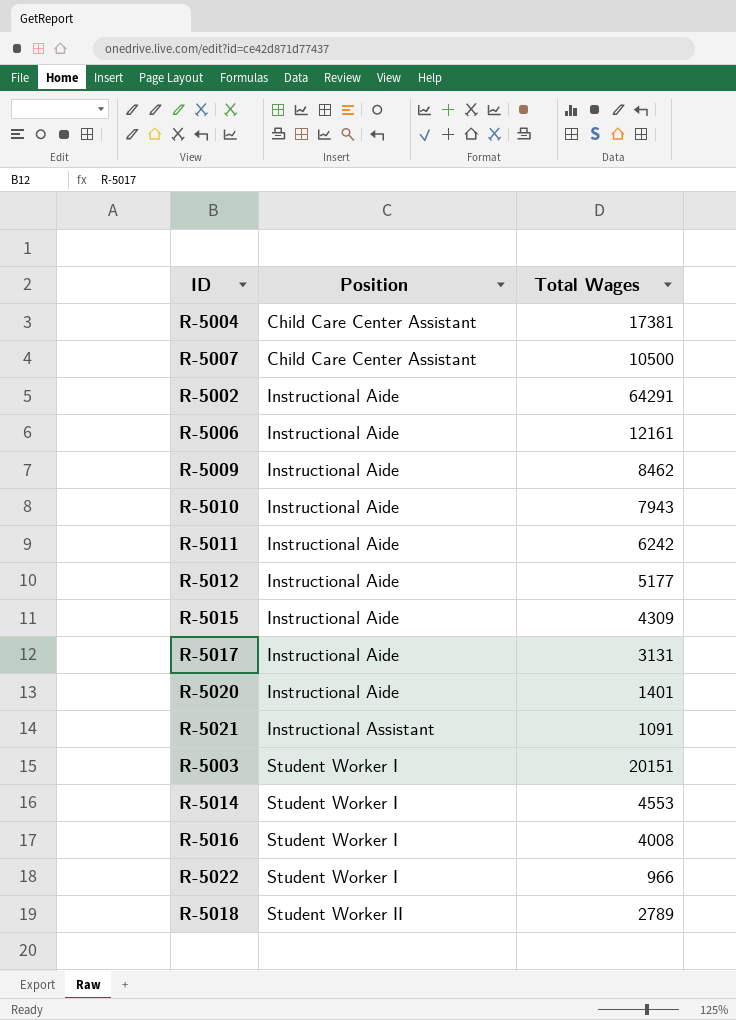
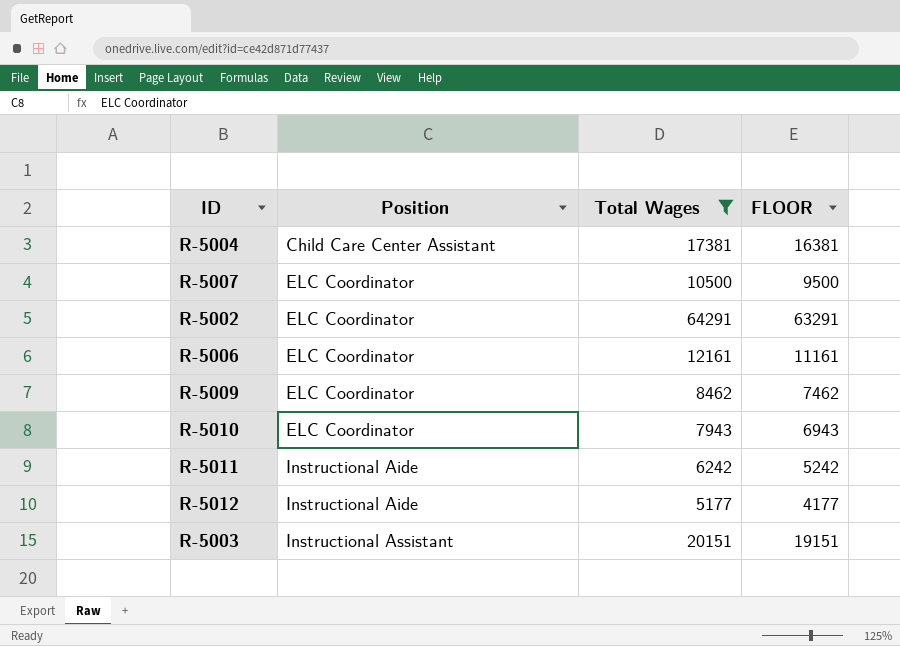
filter: none -> Total Wages >= 5177
column FLOOR | formula: none -> [Total Wages] - 1000
R-5007 | Position: Child Care Center Assistant -> ELC Coordinator
R-5002 | Position: Instructional Aide -> ELC Coordinator
R-5006 | Position: Instructional Aide -> ELC Coordinator
R-5009 | Position: Instructional Aide -> ELC Coordinator
R-5010 | Position: Instructional Aide -> ELC Coordinator
R-5003 | Position: Student Worker I -> Instructional Assistant

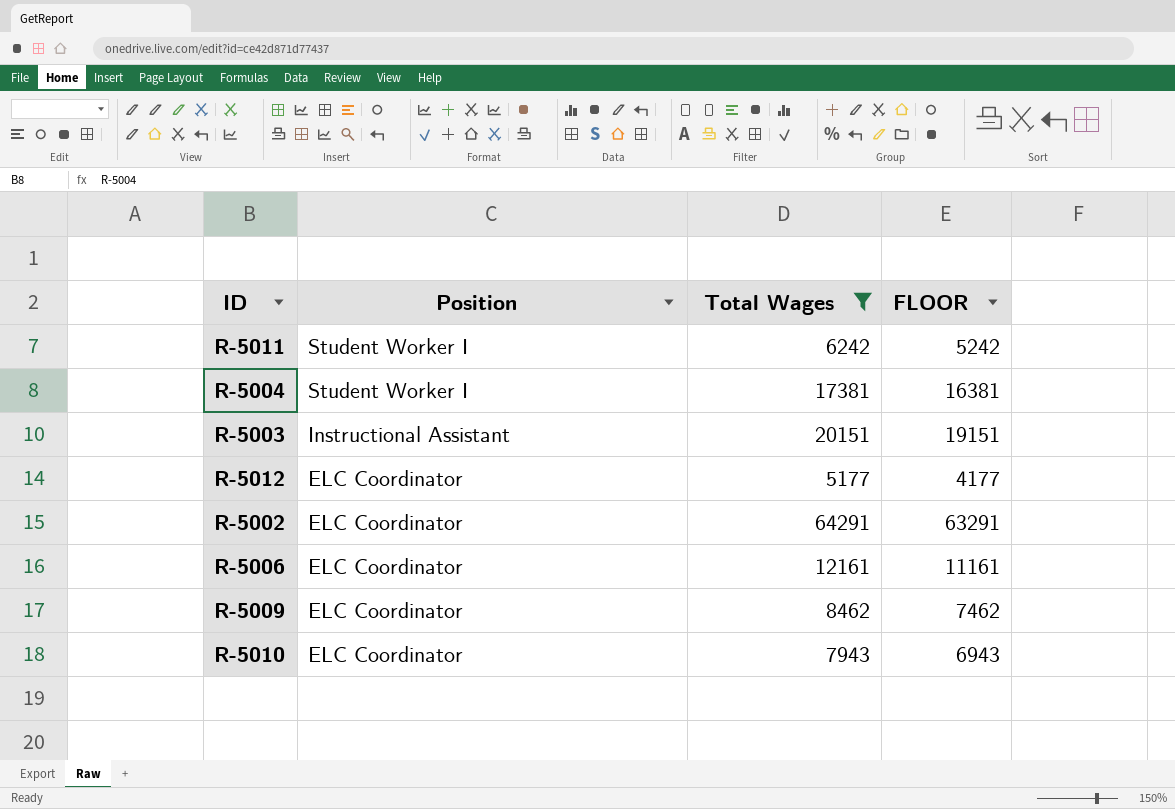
row order: Position ascending -> Position descending
row R-5007: ELC Coordinator | 10500 | 9500 -> none
R-5011 | Position: Instructional Aide -> Student Worker I
R-5004 | Position: Child Care Center Assistant -> Student Worker I
R-5012 | Position: Instructional Aide -> ELC Coordinator

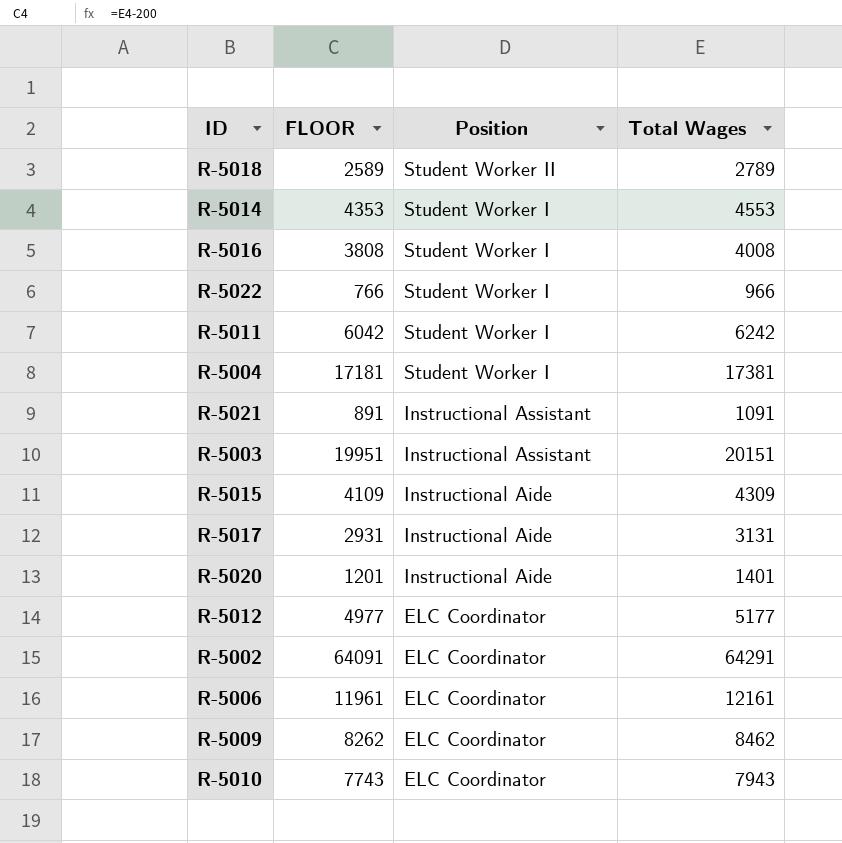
filter: Total Wages >= 5177 -> none
column FLOOR | formula: [Total Wages] - 1000 -> [Total Wages] - 200
column FLOOR | position: 4 -> 2

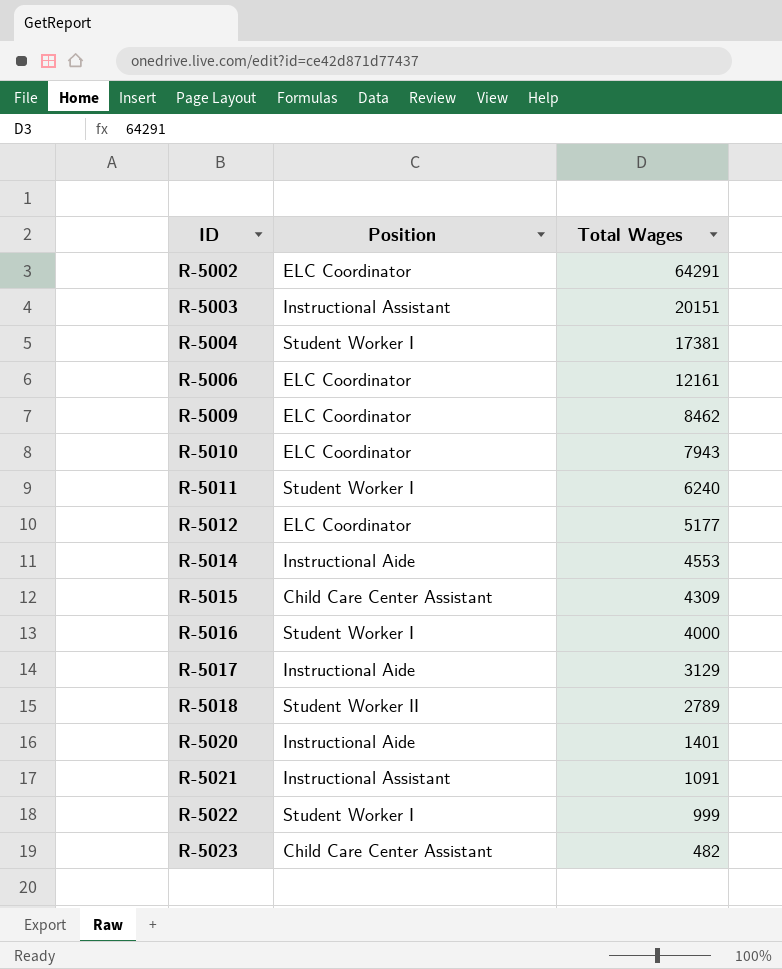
row order: Position descending -> ID ascending
column FLOOR | formula: [Total Wages] - 200 -> none
R-5011 | Total Wages: 6242 -> 6240
R-5014 | Position: Student Worker I -> Instructional Aide
R-5015 | Position: Instructional Aide -> Child Care Center Assistant
R-5016 | Total Wages: 4008 -> 4000
R-5017 | Total Wages: 3131 -> 3129
R-5022 | Total Wages: 966 -> 999
row R-5023: none -> Child Care Center Assistant | 482

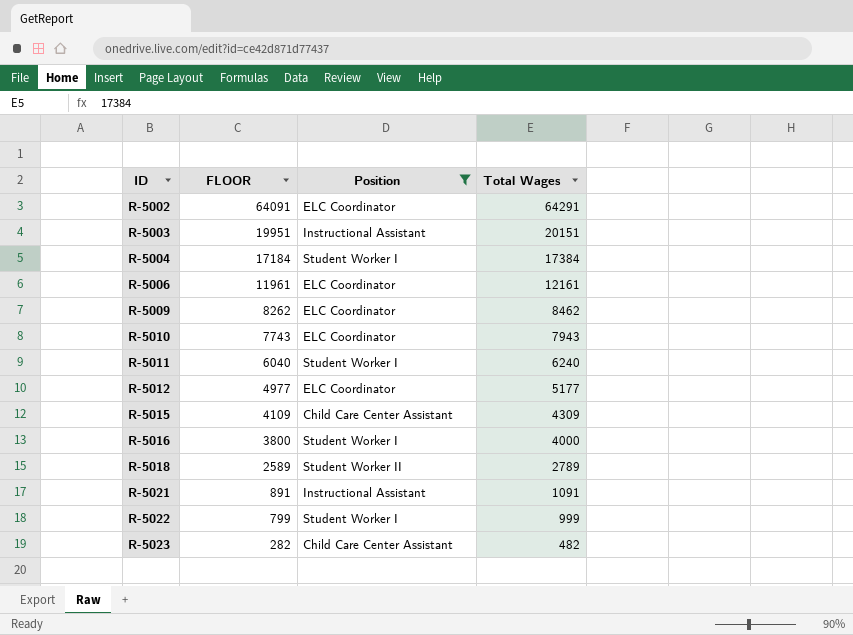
filter: none -> Position != Instructional Aide
column FLOOR | formula: none -> [Total Wages] - 200
R-5004 | Total Wages: 17381 -> 17384

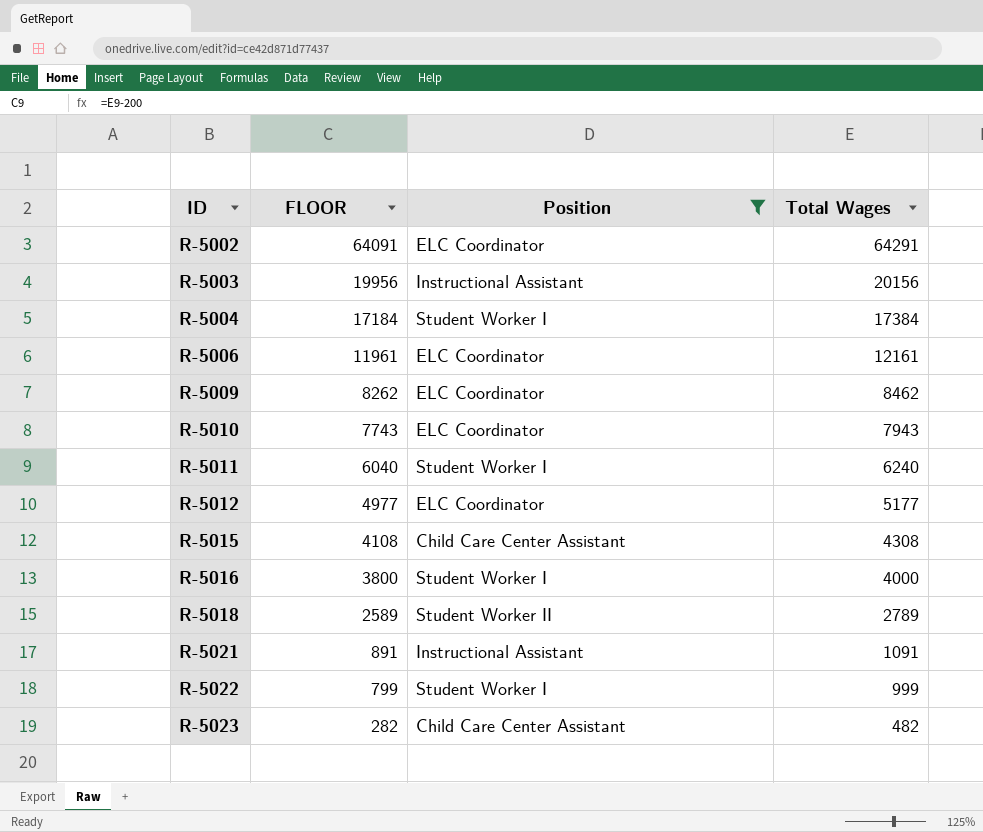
R-5003 | FLOOR: 19951 -> 19956
R-5003 | Total Wages: 20151 -> 20156
R-5015 | FLOOR: 4109 -> 4108
R-5015 | Total Wages: 4309 -> 4308

